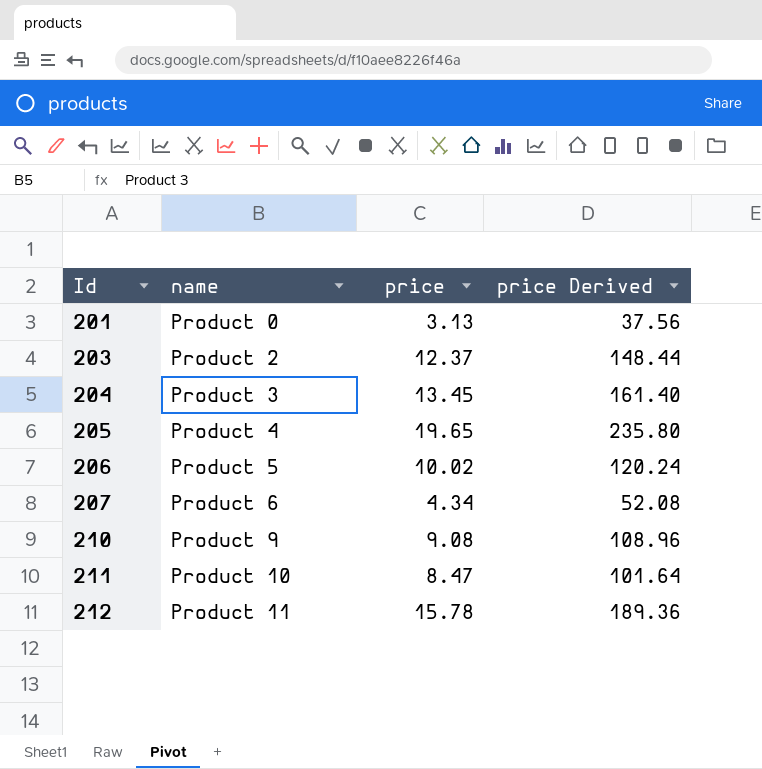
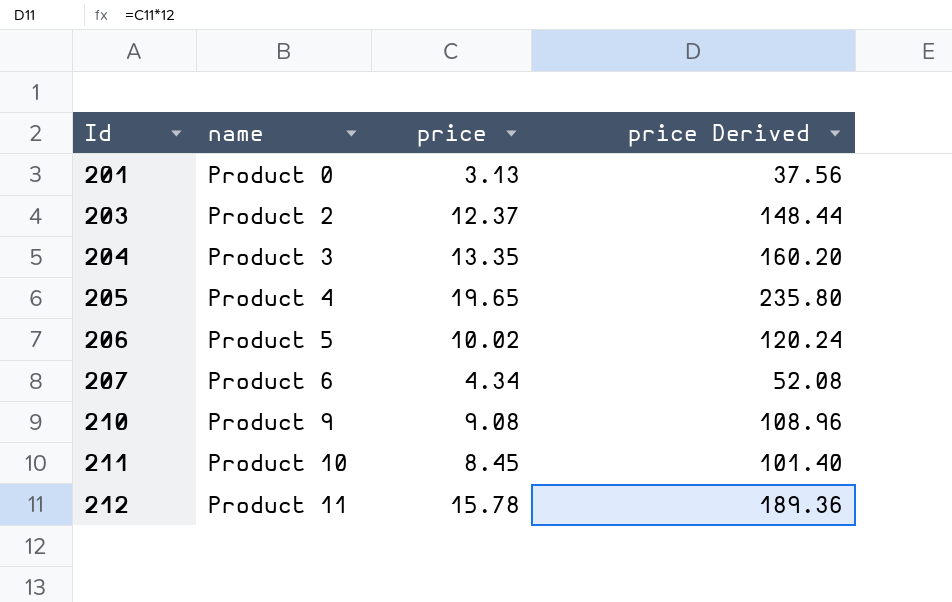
204 | price: 13.45 -> 13.35
204 | price Derived: 161.40 -> 160.20
211 | price: 8.47 -> 8.45
211 | price Derived: 101.64 -> 101.40

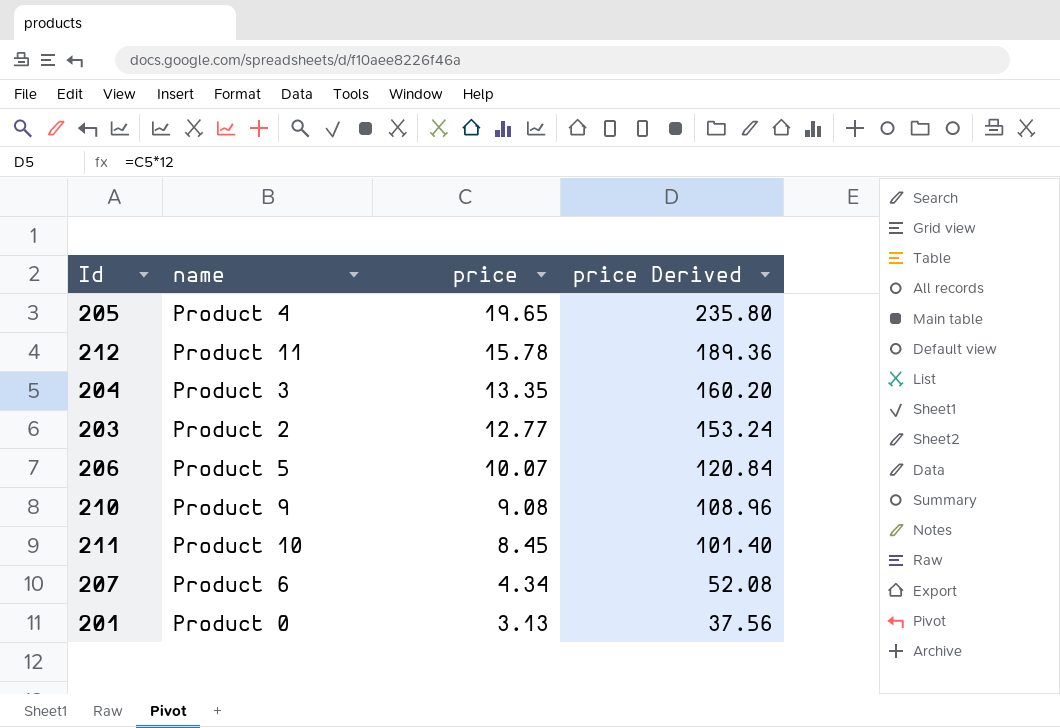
row order: Id ascending -> price descending
203 | price: 12.37 -> 12.77
203 | price Derived: 148.44 -> 153.24
206 | price: 10.02 -> 10.07
206 | price Derived: 120.24 -> 120.84

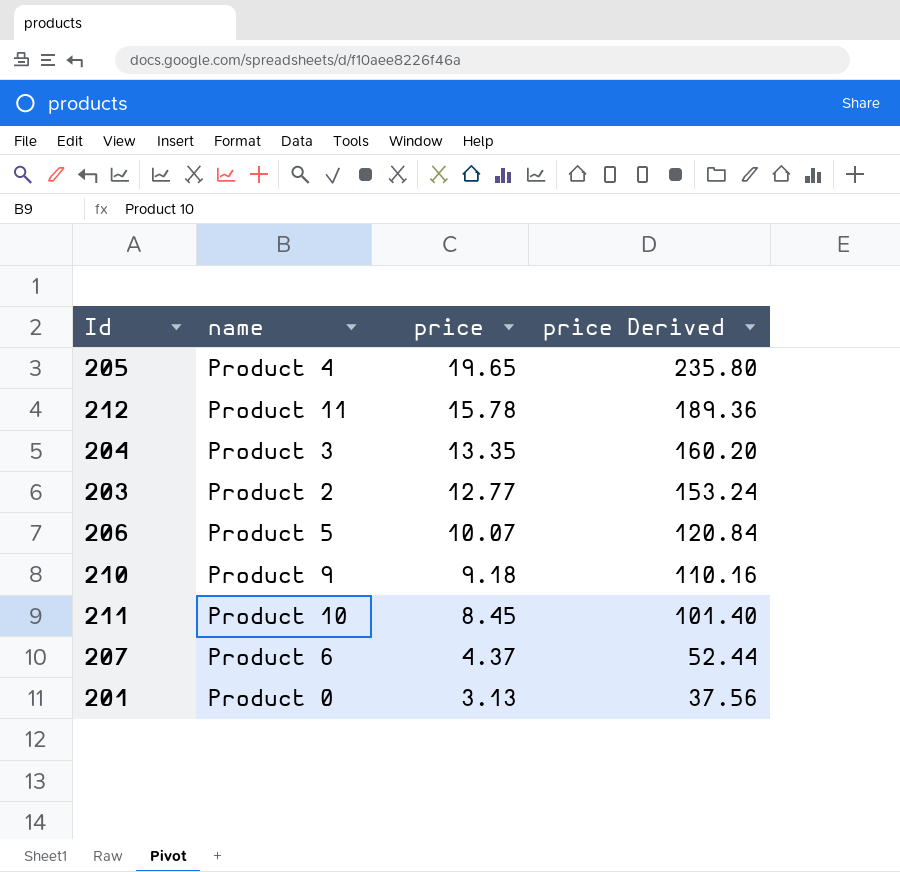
210 | price: 9.08 -> 9.18
210 | price Derived: 108.96 -> 110.16
207 | price: 4.34 -> 4.37
207 | price Derived: 52.08 -> 52.44

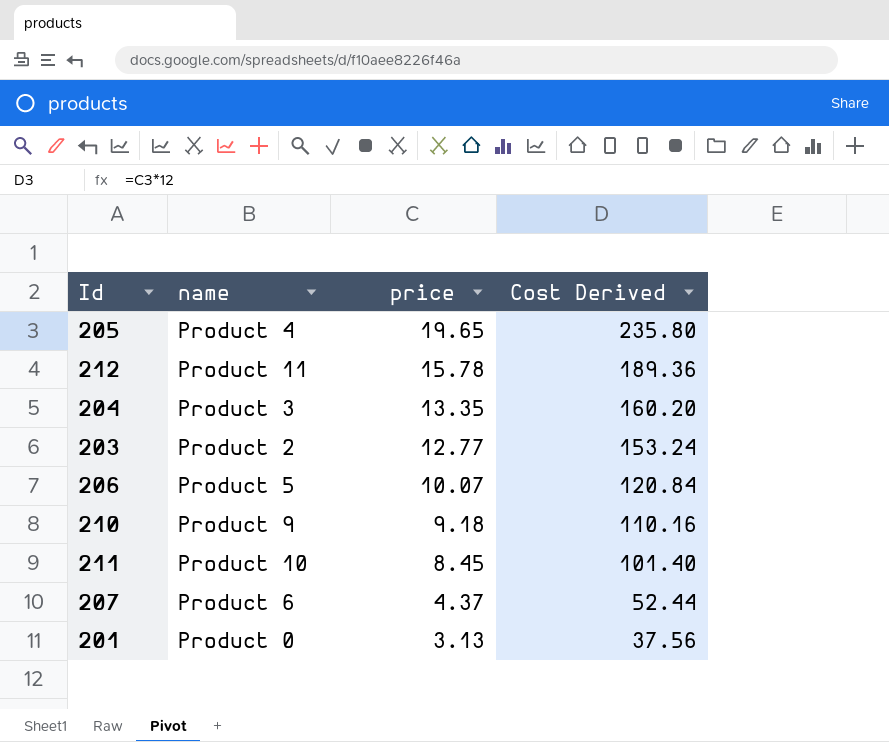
column name: price Derived -> Cost Derived

